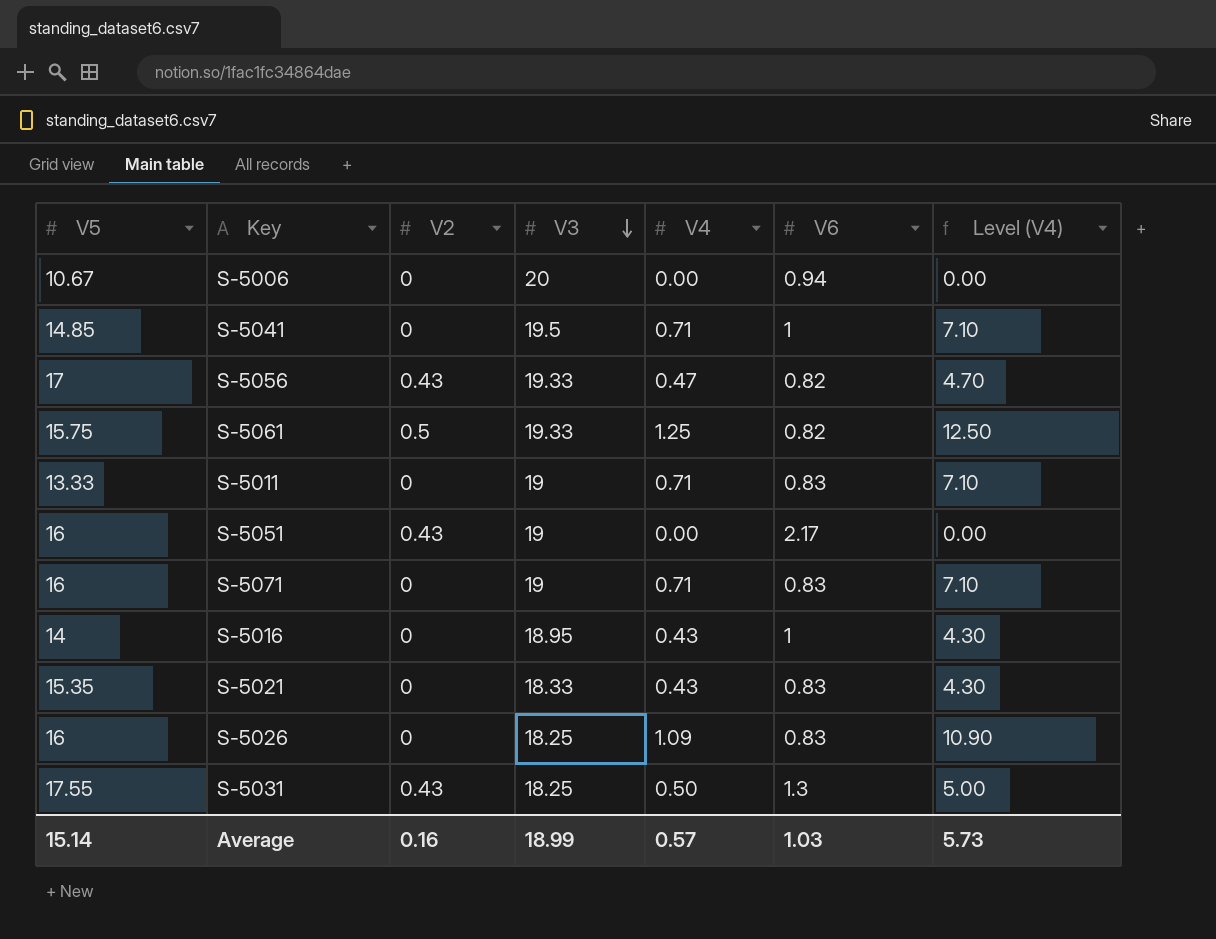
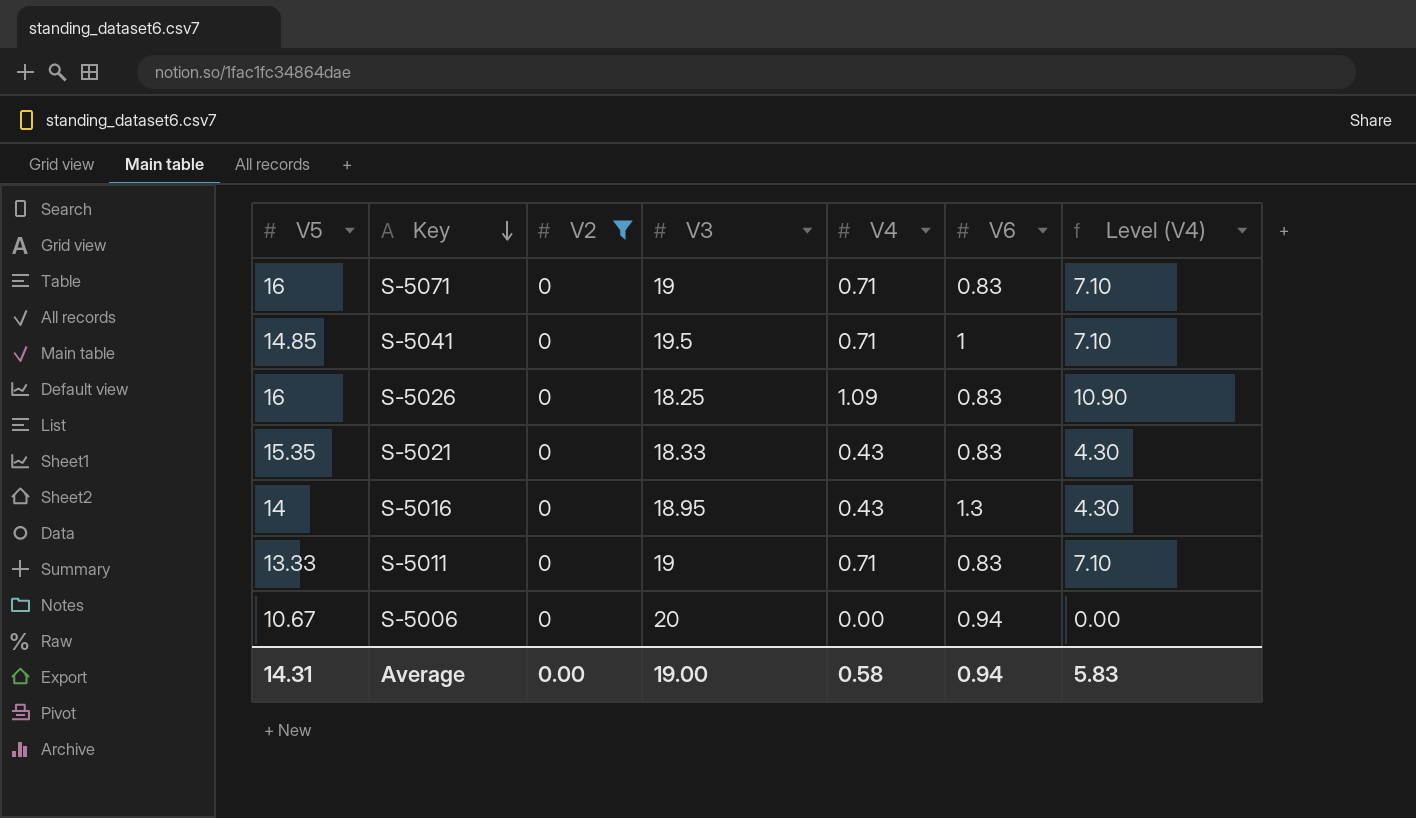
filter: none -> V2 = 0
row order: V3 descending -> Key descending
S-5016 | V6: 1 -> 1.3
Average | V5: 15.14 -> 14.31
Average | V2: 0.16 -> 0.00
Average | V3: 18.99 -> 19.00
Average | V4: 0.57 -> 0.58
Average | V6: 1.03 -> 0.94
Average | Level (V4): 5.73 -> 5.83

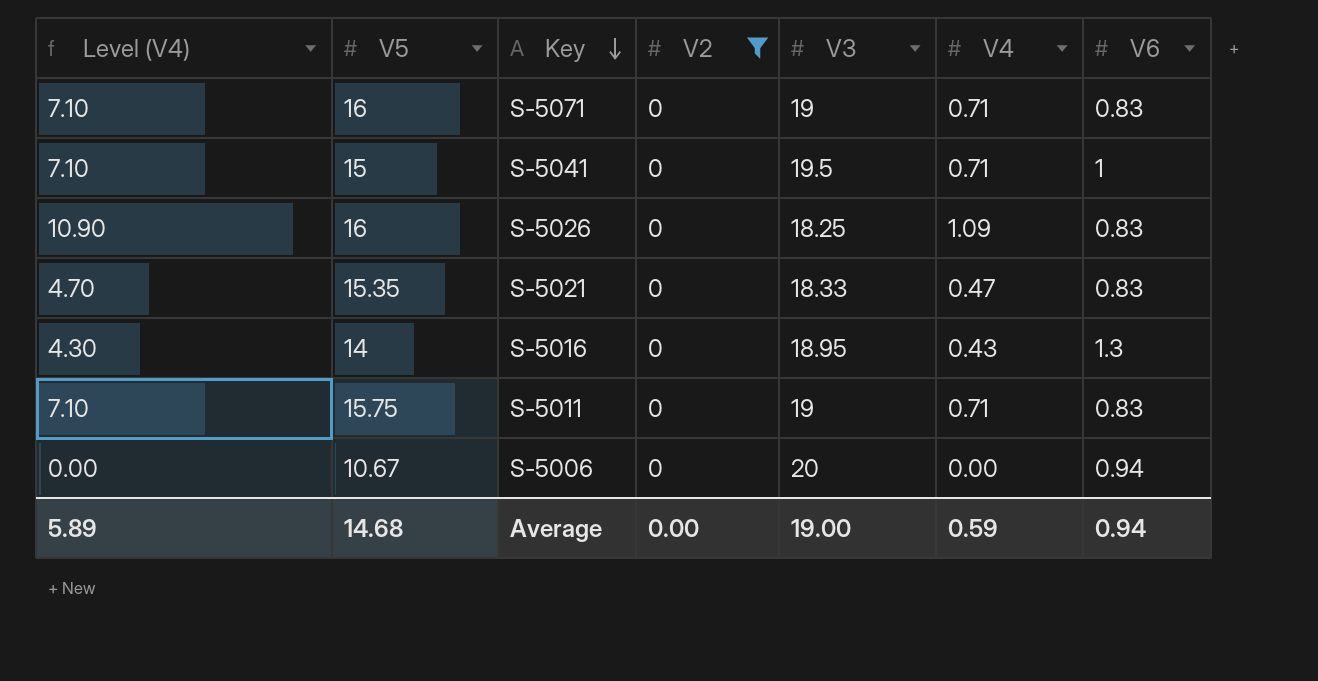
column Level (V4) | position: 7 -> 1
S-5041 | V5: 14.85 -> 15
S-5021 | Level (V4): 4.30 -> 4.70
S-5021 | V4: 0.43 -> 0.47
S-5011 | V5: 13.33 -> 15.75
Average | Level (V4): 5.83 -> 5.89
Average | V5: 14.31 -> 14.68
Average | V4: 0.58 -> 0.59

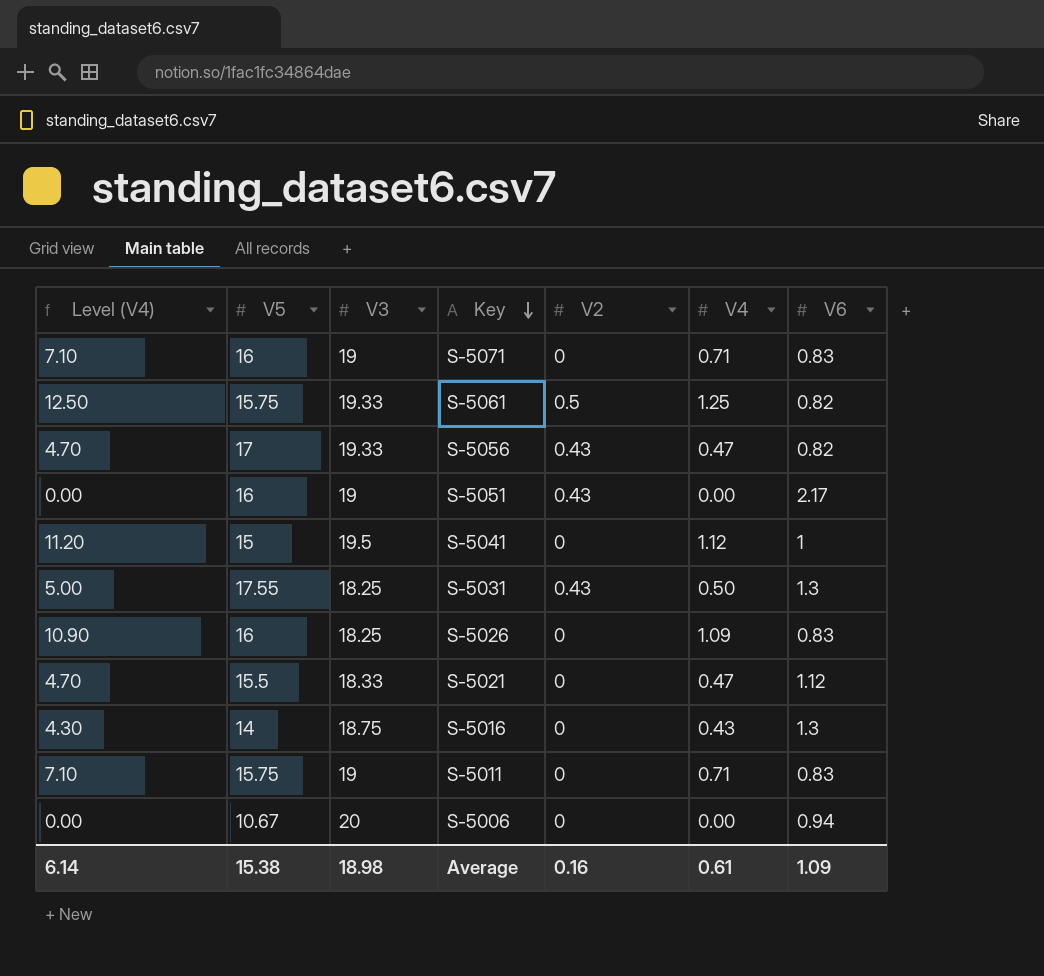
filter: V2 = 0 -> none
column V3 | position: 5 -> 3
S-5041 | Level (V4): 7.10 -> 11.20
S-5041 | V4: 0.71 -> 1.12
S-5021 | V5: 15.35 -> 15.5
S-5021 | V6: 0.83 -> 1.12
S-5016 | V3: 18.95 -> 18.75
Average | Level (V4): 5.89 -> 6.14
Average | V5: 14.68 -> 15.38
Average | V3: 19.00 -> 18.98
Average | V2: 0.00 -> 0.16
Average | V4: 0.59 -> 0.61
Average | V6: 0.94 -> 1.09

